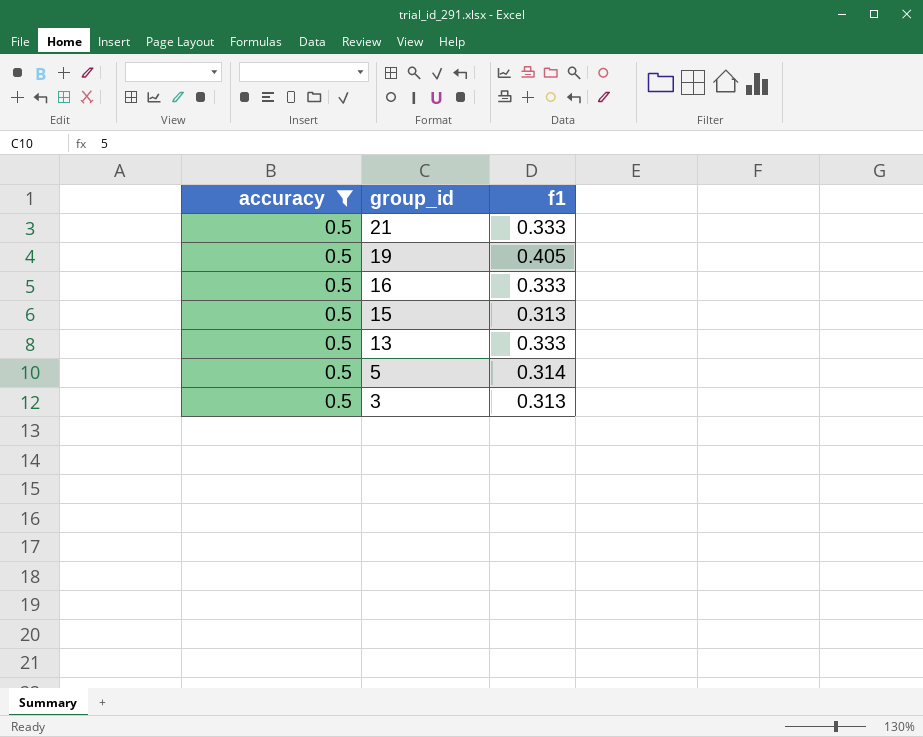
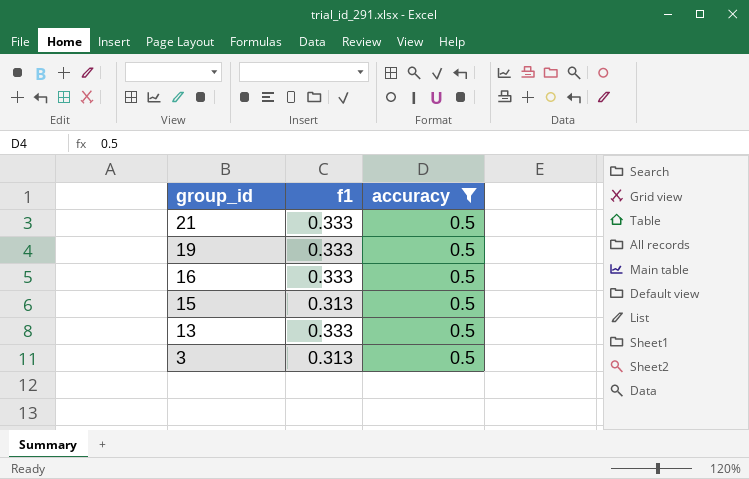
column accuracy | position: 1 -> 3
row 5: 0.5 | 0.314 -> none
19 | f1: 0.405 -> 0.333

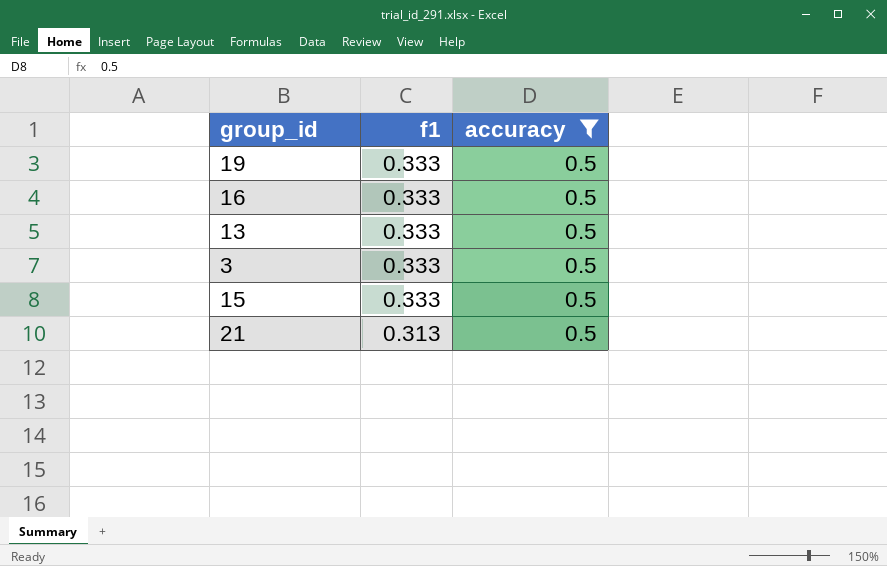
row order: group_id descending -> f1 descending
3 | f1: 0.313 -> 0.333
15 | f1: 0.313 -> 0.333
21 | f1: 0.333 -> 0.313

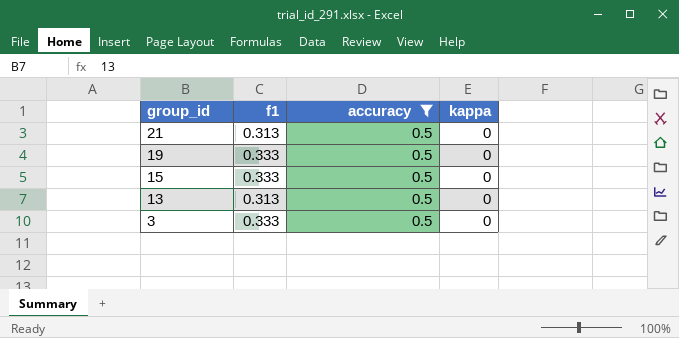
row order: f1 descending -> group_id descending
column kappa | position: none -> 4
row 16: 0.333 | 0.5 -> none
13 | f1: 0.333 -> 0.313

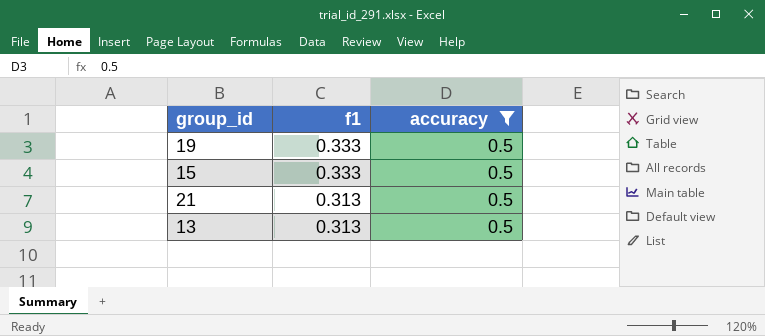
row order: group_id descending -> f1 descending
column kappa | position: 4 -> none
row 3: 0.333 | 0.5 | 0 -> none

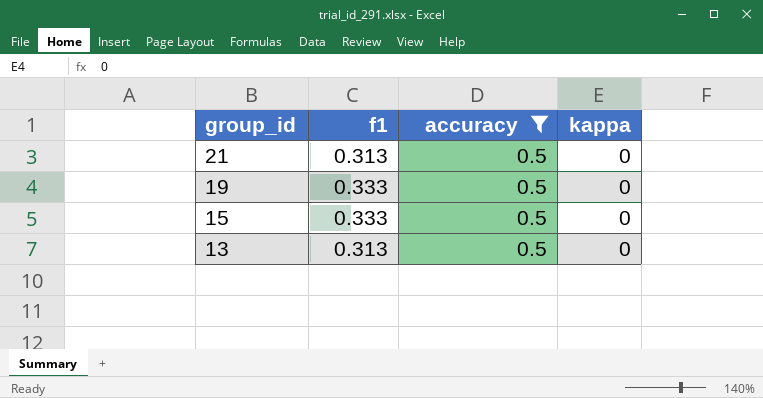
row order: f1 descending -> group_id descending
column kappa | position: none -> 4

